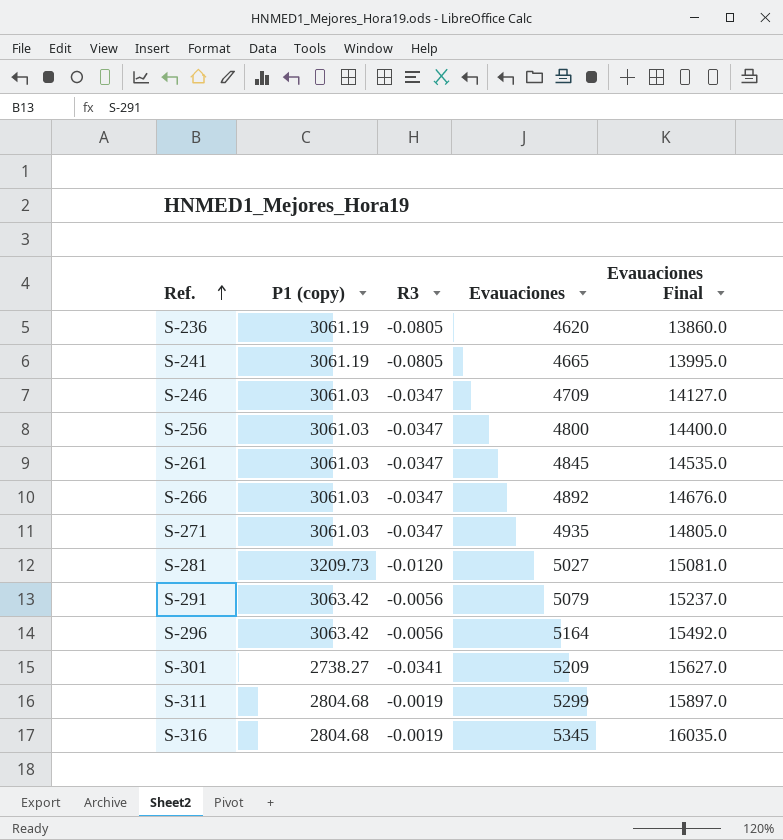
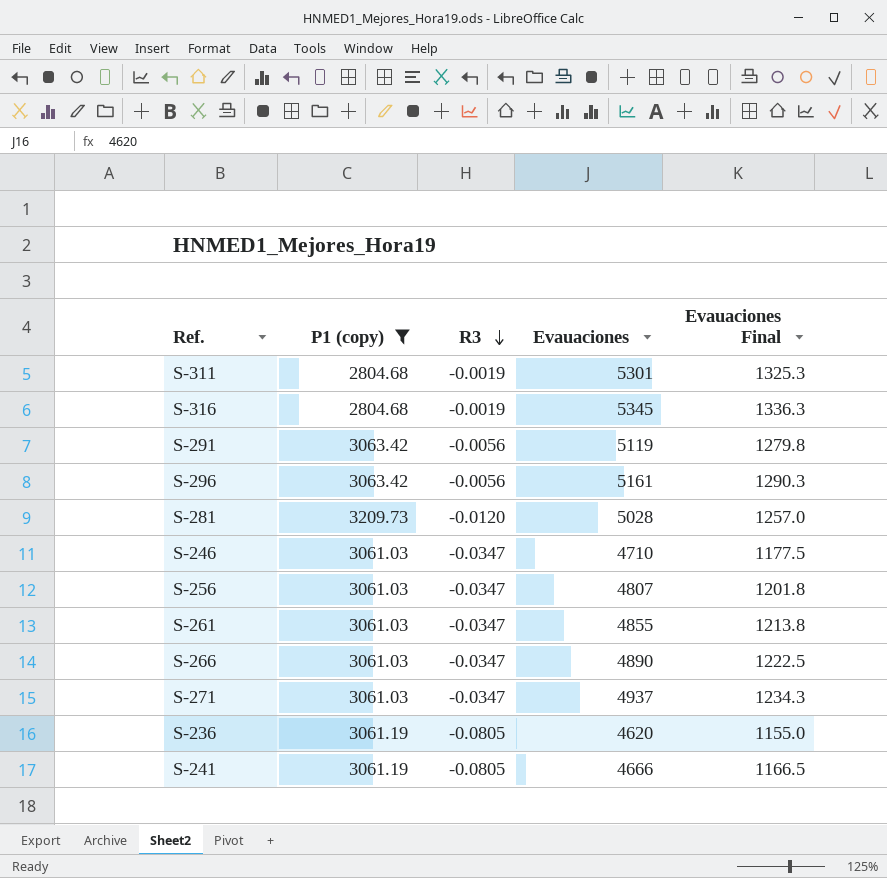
filter: none -> P1 (copy) != 2738.27
row order: Ref. ascending -> R3 descending
column Evauaciones Final | formula: [Evauaciones] * 3 -> [Evauaciones] * 0.25
S-311 | Evauaciones: 5299 -> 5301
S-291 | Evauaciones: 5079 -> 5119
S-296 | Evauaciones: 5164 -> 5161
S-281 | Evauaciones: 5027 -> 5028
S-246 | Evauaciones: 4709 -> 4710
S-256 | Evauaciones: 4800 -> 4807
S-261 | Evauaciones: 4845 -> 4855
S-266 | Evauaciones: 4892 -> 4890
S-271 | Evauaciones: 4935 -> 4937
S-241 | Evauaciones: 4665 -> 4666

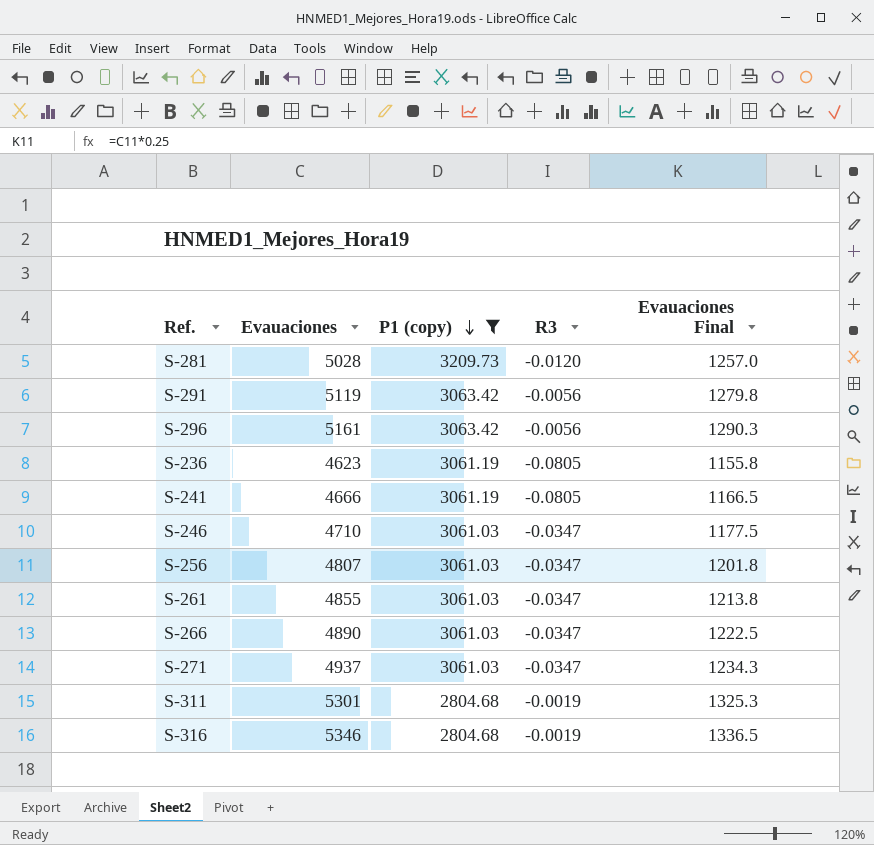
row order: R3 descending -> P1 (copy) descending
column Evauaciones | position: 4 -> 2
S-236 | Evauaciones: 4620 -> 4623
S-236 | Evauaciones Final: 1155.0 -> 1155.8
S-316 | Evauaciones: 5345 -> 5346
S-316 | Evauaciones Final: 1336.3 -> 1336.5

